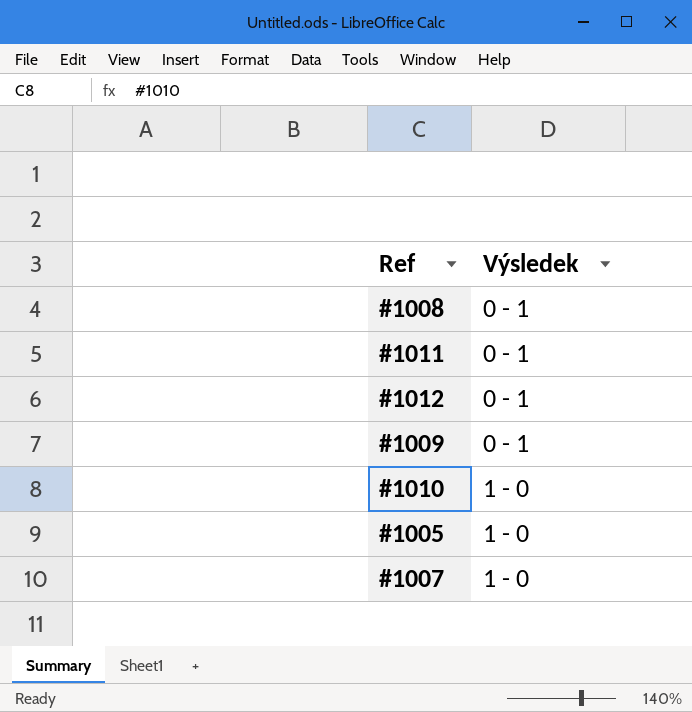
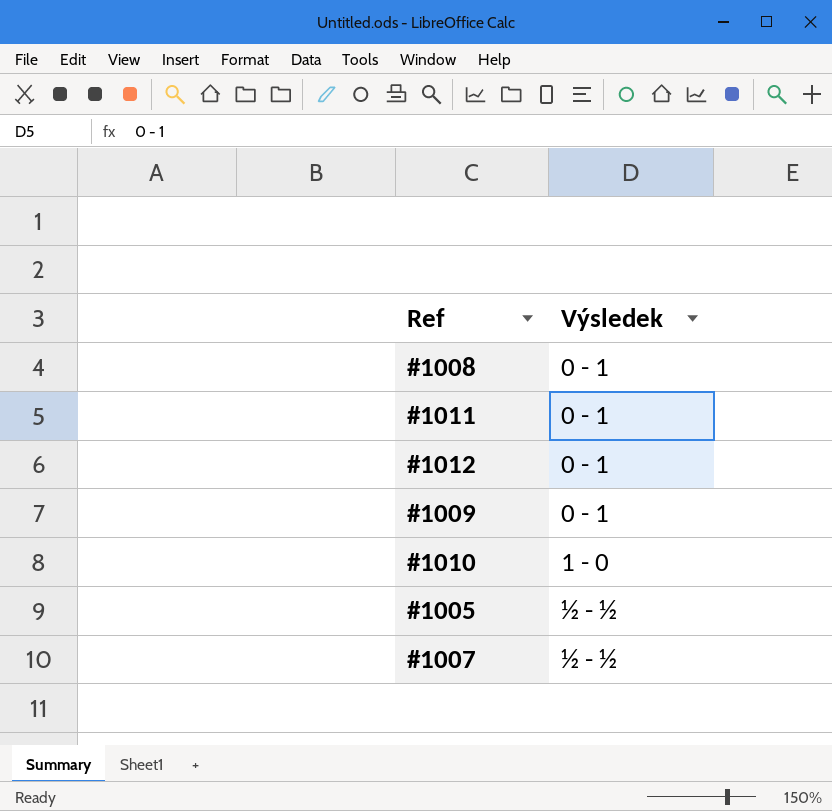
#1005 | Výsledek: 1 - 0 -> ½ - ½
#1007 | Výsledek: 1 - 0 -> ½ - ½

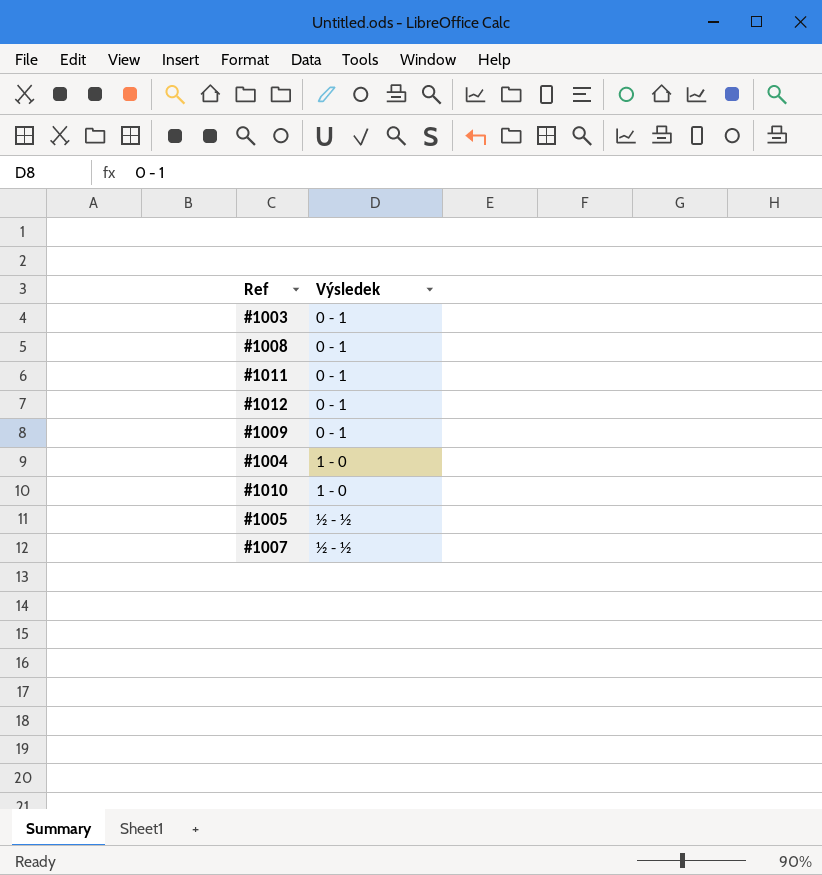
row #1003: none -> 0 - 1
row #1004: none -> 1 - 0

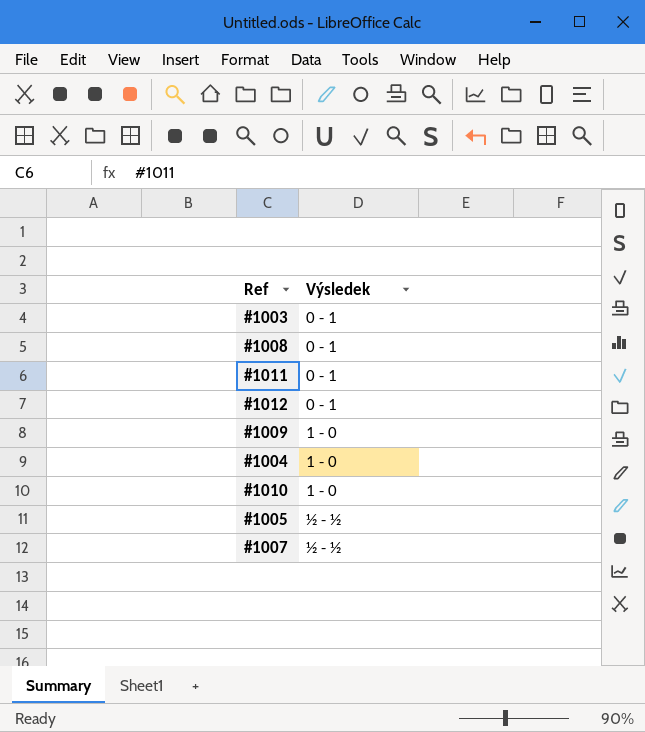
#1009 | Výsledek: 0 - 1 -> 1 - 0

